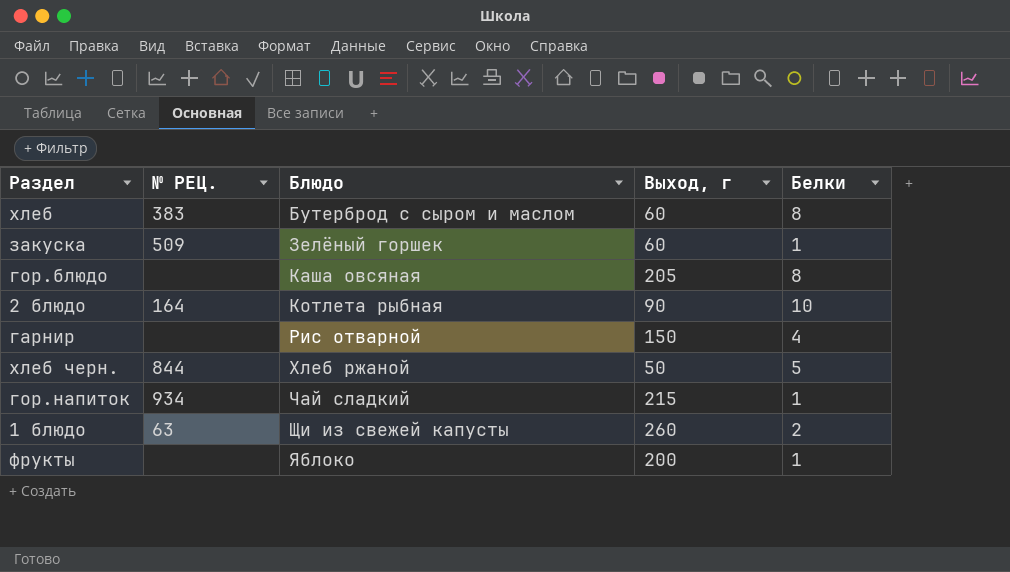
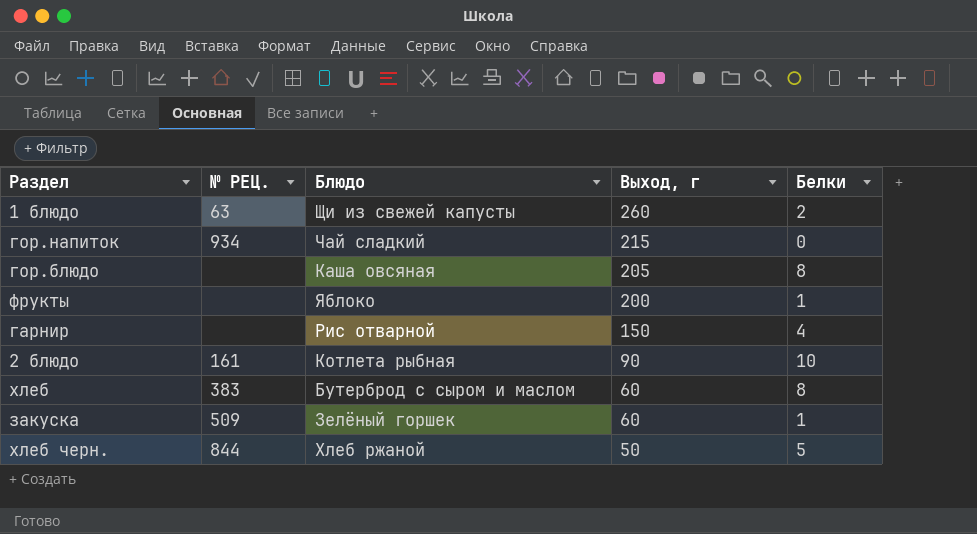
row order: Блюдо ascending -> Выход, г descending
гор.напиток | Белки: 1 -> 0
2 блюдо | № РЕЦ.: 164 -> 161

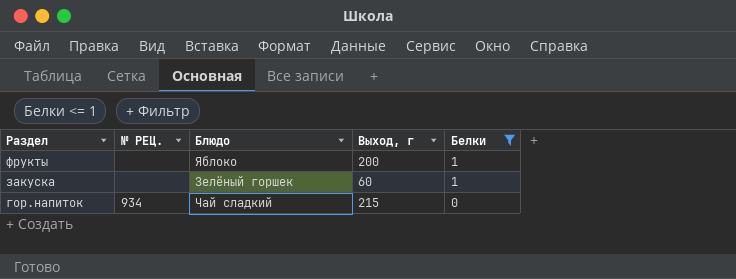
filter: none -> Белки <= 1
row order: Выход, г descending -> Раздел descending
закуска | № РЕЦ.: 509 -> none

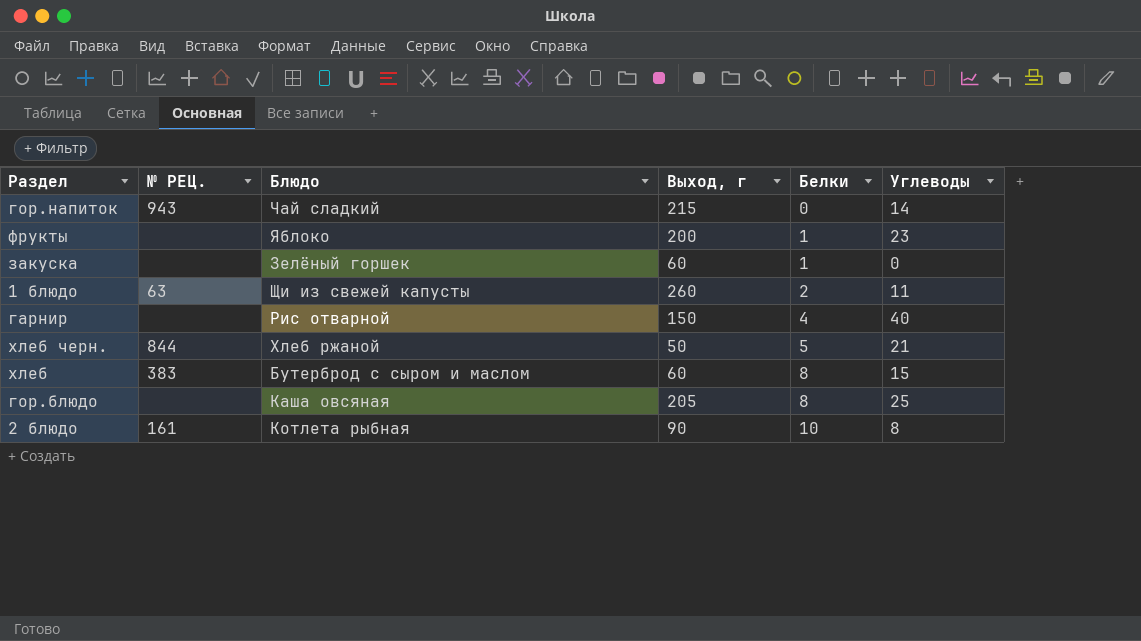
filter: Белки <= 1 -> none
row order: Раздел descending -> Белки ascending
column Углеводы | position: none -> 6
гор.напиток | № РЕЦ.: 934 -> 943

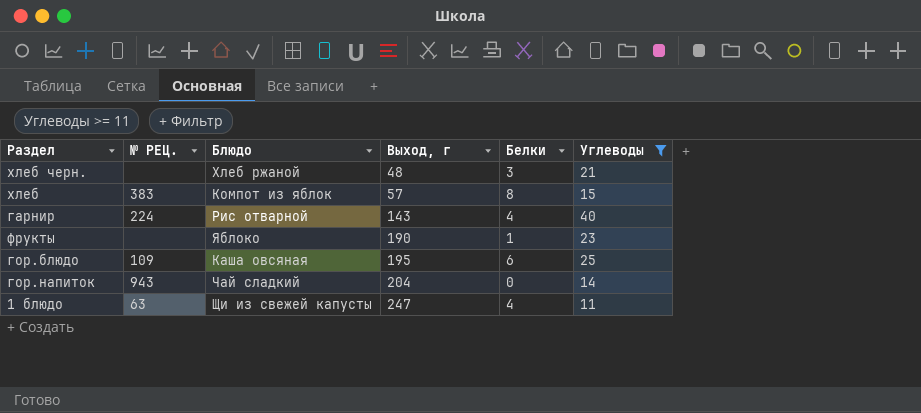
filter: none -> Углеводы >= 11
row order: Белки ascending -> Выход, г ascending
хлеб черн. | № РЕЦ.: 844 -> none
хлеб черн. | Выход, г: 50 -> 48
хлеб черн. | Белки: 5 -> 3
хлеб | Блюдо: Бутерброд с сыром и маслом -> Компот из яблок
хлеб | Выход, г: 60 -> 57
гарнир | № РЕЦ.: none -> 224
гарнир | Выход, г: 150 -> 143
фрукты | Выход, г: 200 -> 190
гор.блюдо | № РЕЦ.: none -> 109
гор.блюдо | Выход, г: 205 -> 195
гор.блюдо | Белки: 8 -> 6
гор.напиток | Выход, г: 215 -> 204
1 блюдо | Выход, г: 260 -> 247
1 блюдо | Белки: 2 -> 4

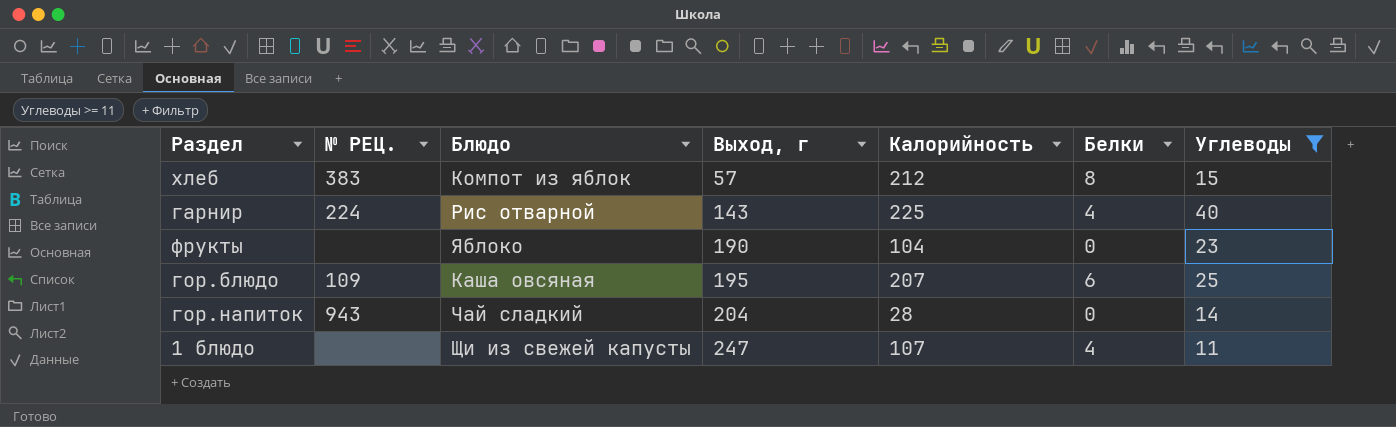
column Калорийность | position: none -> 5
row хлеб черн.: none | Хлеб ржаной | 48 | 3 | 21 -> none
фрукты | Белки: 1 -> 0
1 блюдо | № РЕЦ.: 63 -> none

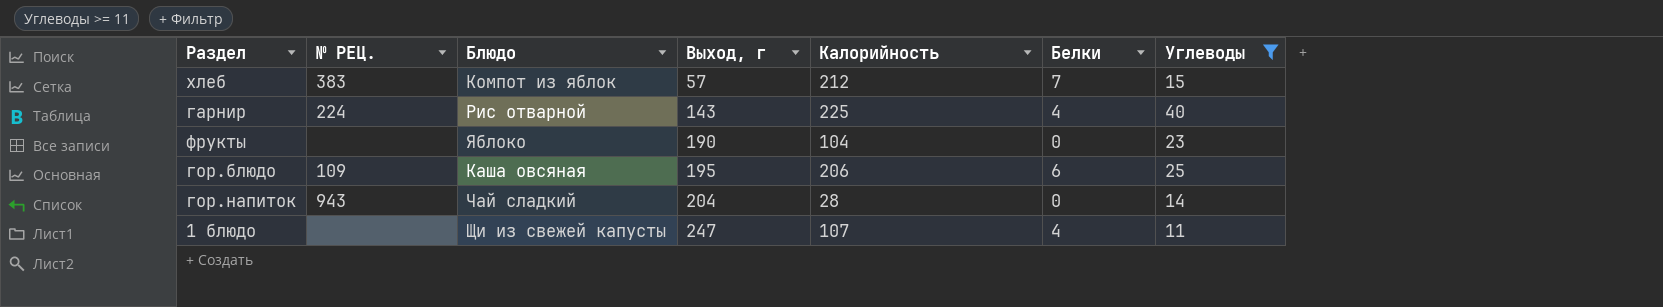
хлеб | Белки: 8 -> 7
гор.блюдо | Калорийность: 207 -> 206

